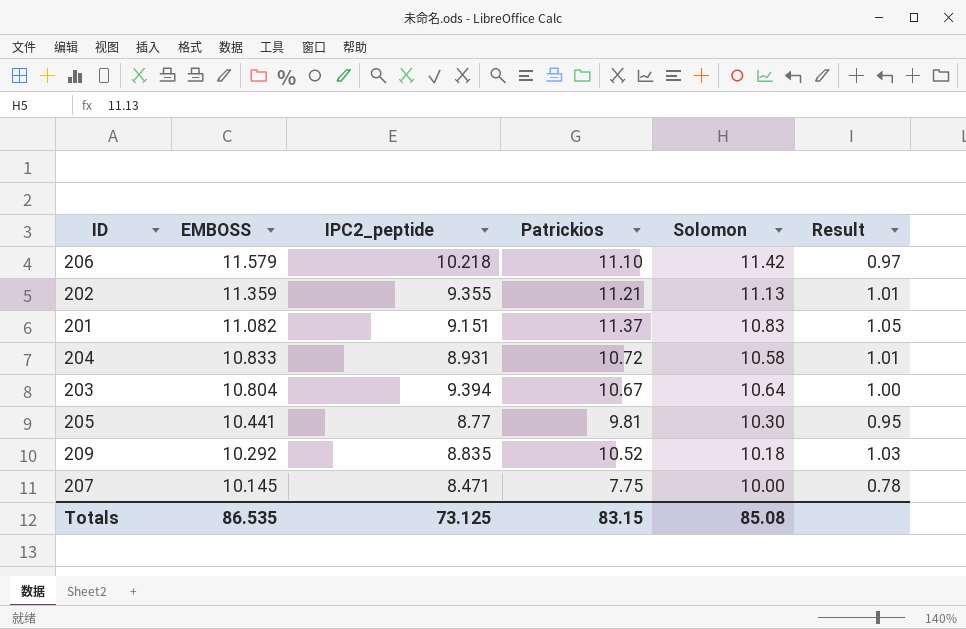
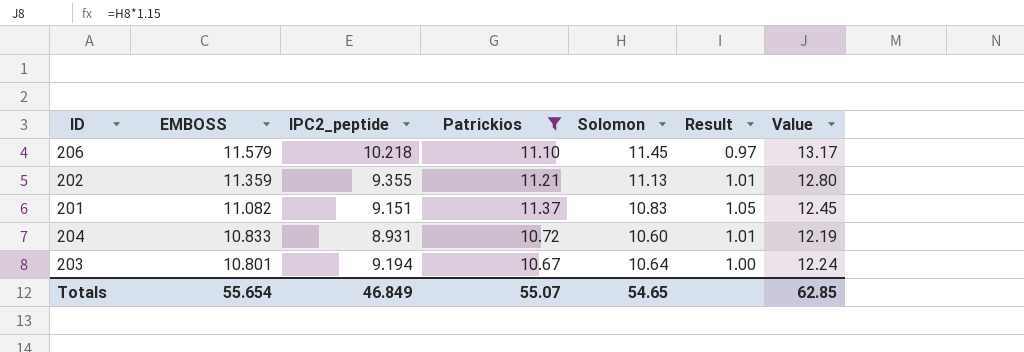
filter: none -> Patrickios >= 10.67
column Value | formula: none -> [Solomon] * 1.15
206 | Solomon: 11.42 -> 11.45
204 | Solomon: 10.58 -> 10.60
203 | EMBOSS: 10.804 -> 10.801
203 | IPC2_peptide: 9.394 -> 9.194
Totals | EMBOSS: 86.535 -> 55.654
Totals | IPC2_peptide: 73.125 -> 46.849
Totals | Patrickios: 83.15 -> 55.07
Totals | Solomon: 85.08 -> 54.65

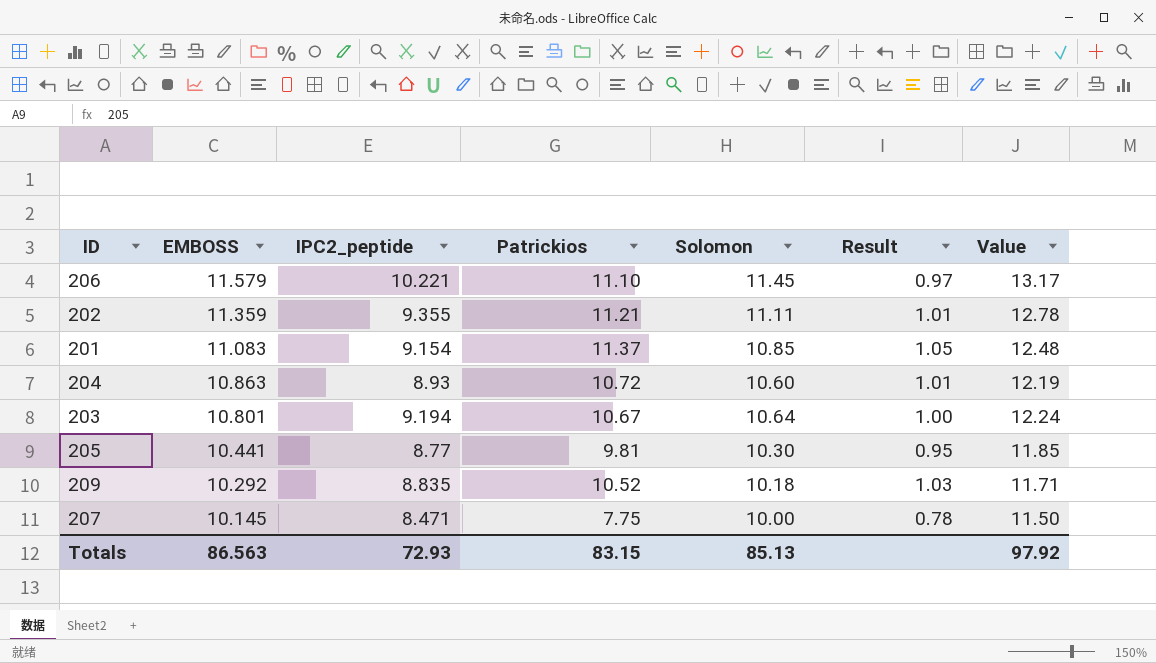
filter: Patrickios >= 10.67 -> none
206 | IPC2_peptide: 10.218 -> 10.221
202 | Solomon: 11.13 -> 11.11
202 | Value: 12.80 -> 12.78
201 | EMBOSS: 11.082 -> 11.083
201 | IPC2_peptide: 9.151 -> 9.154
201 | Solomon: 10.83 -> 10.85
201 | Value: 12.45 -> 12.48
204 | EMBOSS: 10.833 -> 10.863
204 | IPC2_peptide: 8.931 -> 8.93
Totals | EMBOSS: 55.654 -> 86.563
Totals | IPC2_peptide: 46.849 -> 72.93
Totals | Patrickios: 55.07 -> 83.15
Totals | Solomon: 54.65 -> 85.13
Totals | Value: 62.85 -> 97.92

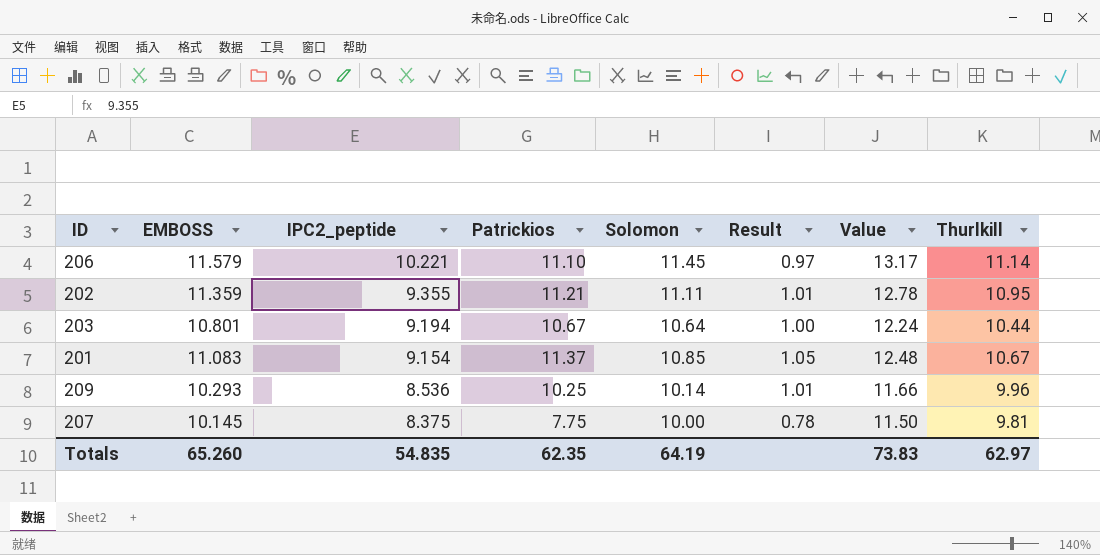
row order: EMBOSS descending -> IPC2_peptide descending
column Thurlkill | position: none -> 8
row 204: 10.863 | 8.93 | 10.72 | 10.60 | 1.01 | 12.19 -> none
row 205: 10.441 | 8.77 | 9.81 | 10.30 | 0.95 | 11.85 -> none
209 | EMBOSS: 10.292 -> 10.293
209 | IPC2_peptide: 8.835 -> 8.536
209 | Patrickios: 10.52 -> 10.25
209 | Solomon: 10.18 -> 10.14
209 | Result: 1.03 -> 1.01
209 | Value: 11.71 -> 11.66
207 | IPC2_peptide: 8.471 -> 8.375
Totals | EMBOSS: 86.563 -> 65.260
Totals | IPC2_peptide: 72.93 -> 54.835
Totals | Patrickios: 83.15 -> 62.35
Totals | Solomon: 85.13 -> 64.19
Totals | Value: 97.92 -> 73.83

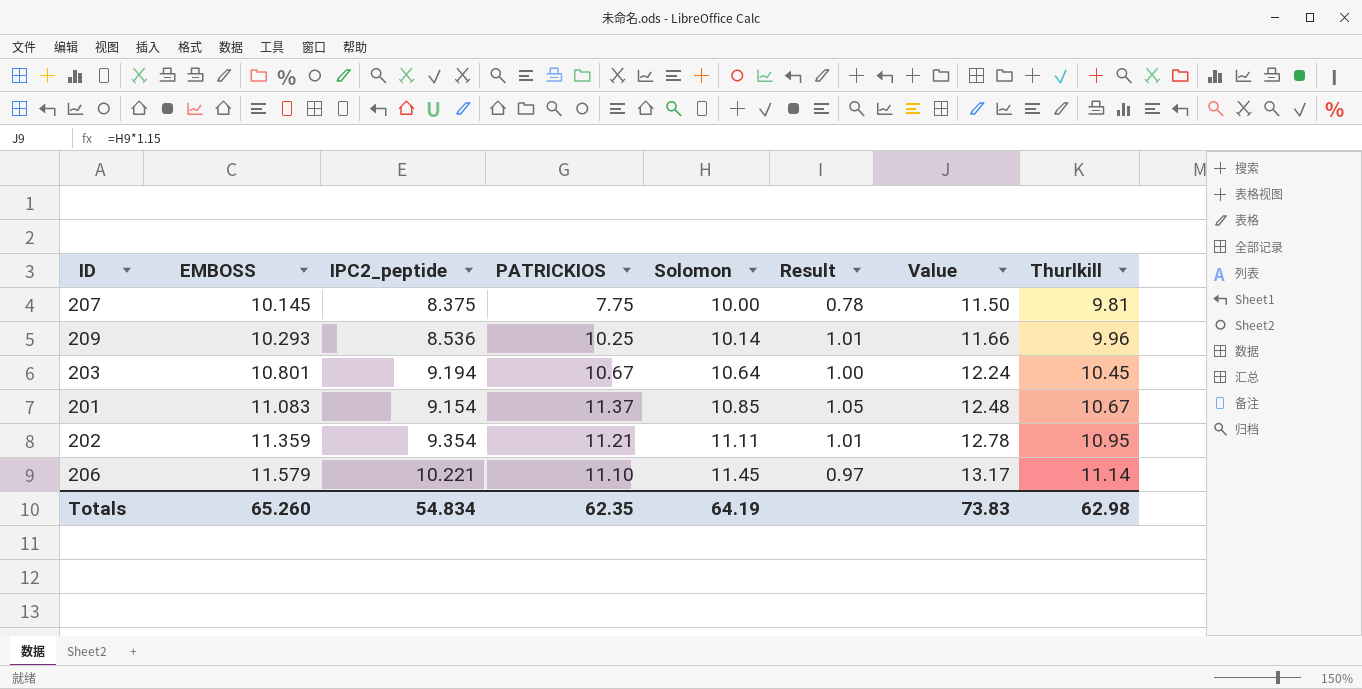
row order: IPC2_peptide descending -> EMBOSS ascending
column name: Patrickios -> PATRICKIOS
203 | Thurlkill: 10.44 -> 10.45
202 | IPC2_peptide: 9.355 -> 9.354
Totals | IPC2_peptide: 54.835 -> 54.834
Totals | Thurlkill: 62.97 -> 62.98

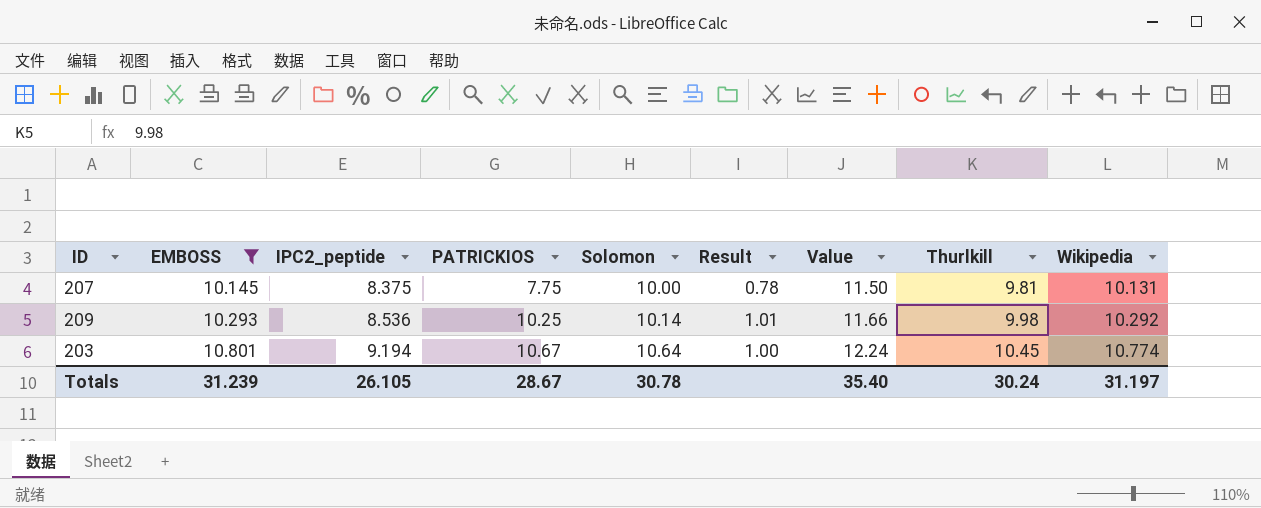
filter: none -> EMBOSS <= 10.801
column Wikipedia | position: none -> 9
209 | Thurlkill: 9.96 -> 9.98
Totals | EMBOSS: 65.260 -> 31.239
Totals | IPC2_peptide: 54.834 -> 26.105
Totals | PATRICKIOS: 62.35 -> 28.67
Totals | Solomon: 64.19 -> 30.78
Totals | Value: 73.83 -> 35.40
Totals | Thurlkill: 62.98 -> 30.24

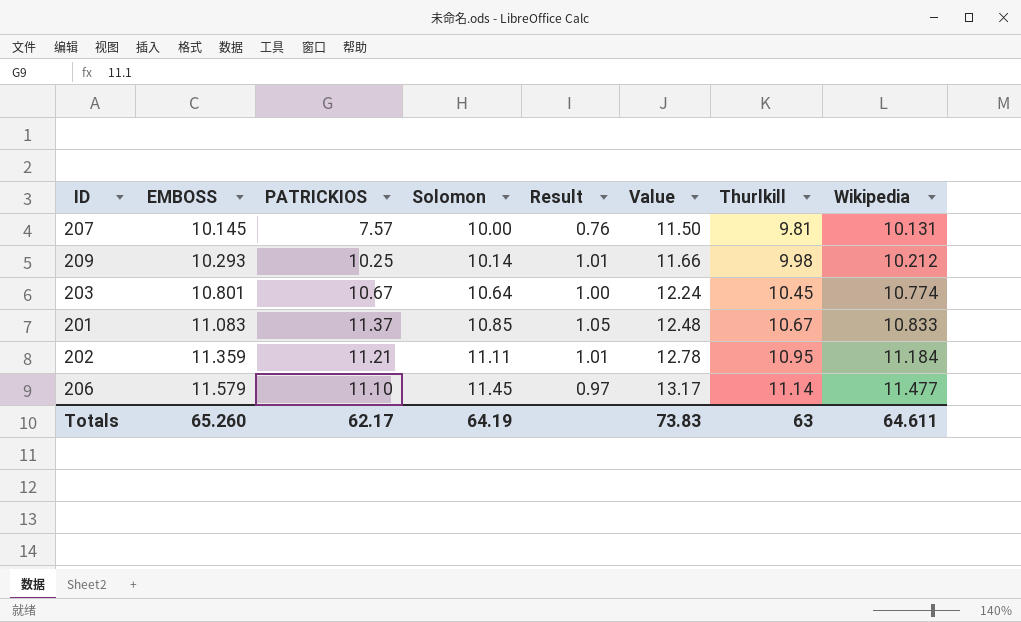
filter: EMBOSS <= 10.801 -> none
column IPC2_peptide | position: 3 -> none
207 | PATRICKIOS: 7.75 -> 7.57
207 | Result: 0.78 -> 0.76
209 | Wikipedia: 10.292 -> 10.212
Totals | EMBOSS: 31.239 -> 65.260
Totals | PATRICKIOS: 28.67 -> 62.17
Totals | Solomon: 30.78 -> 64.19
Totals | Value: 35.40 -> 73.83
Totals | Thurlkill: 30.24 -> 63
Totals | Wikipedia: 31.197 -> 64.611

